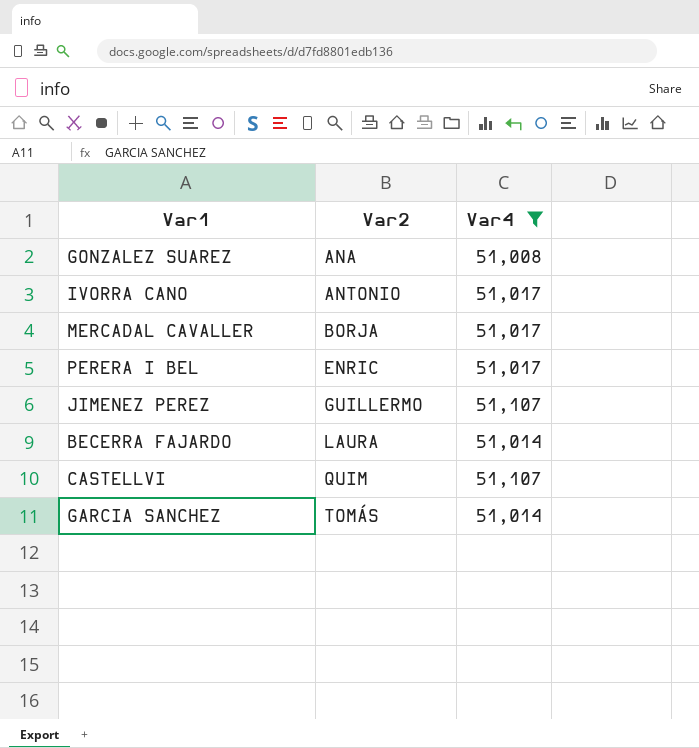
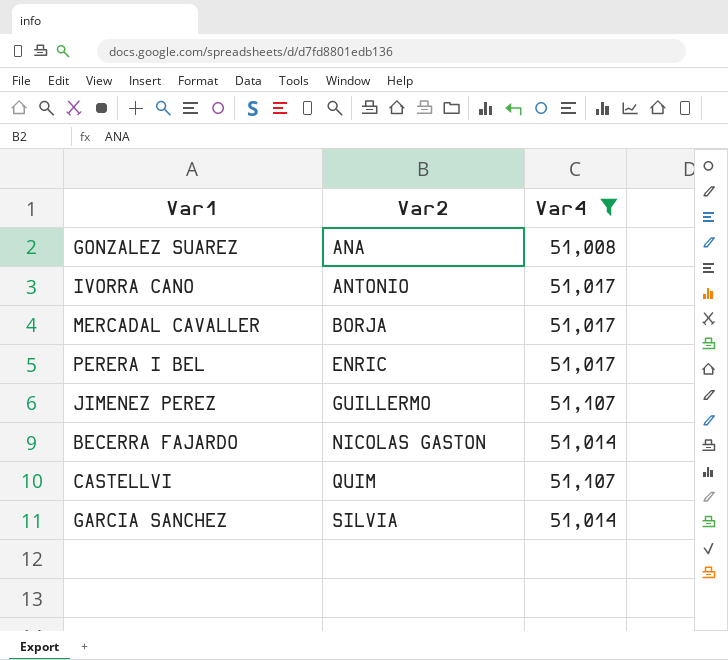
BECERRA FAJARDO | Var2: LAURA -> NICOLAS GASTON
GARCIA SANCHEZ | Var2: TOMÁS -> SILVIA

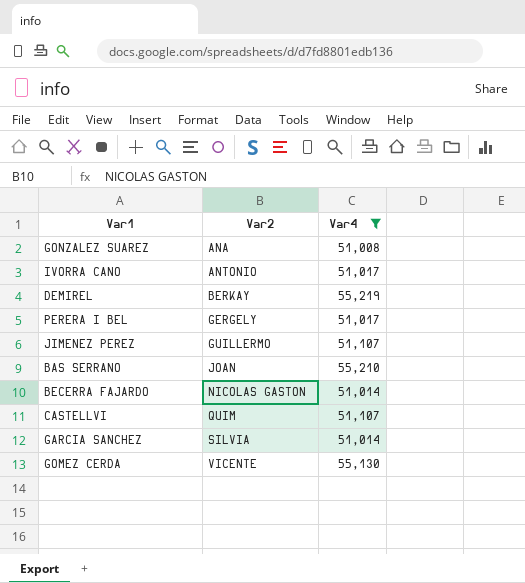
row MERCADAL CAVALLER: BORJA | 51,017 -> none
row DEMIREL: none -> BERKAY | 55,219
PERERA I BEL | Var2: ENRIC -> GERGELY
row BAS SERRANO: none -> JOAN | 55,210
row GOMEZ CERDA: none -> VICENTE | 55,130

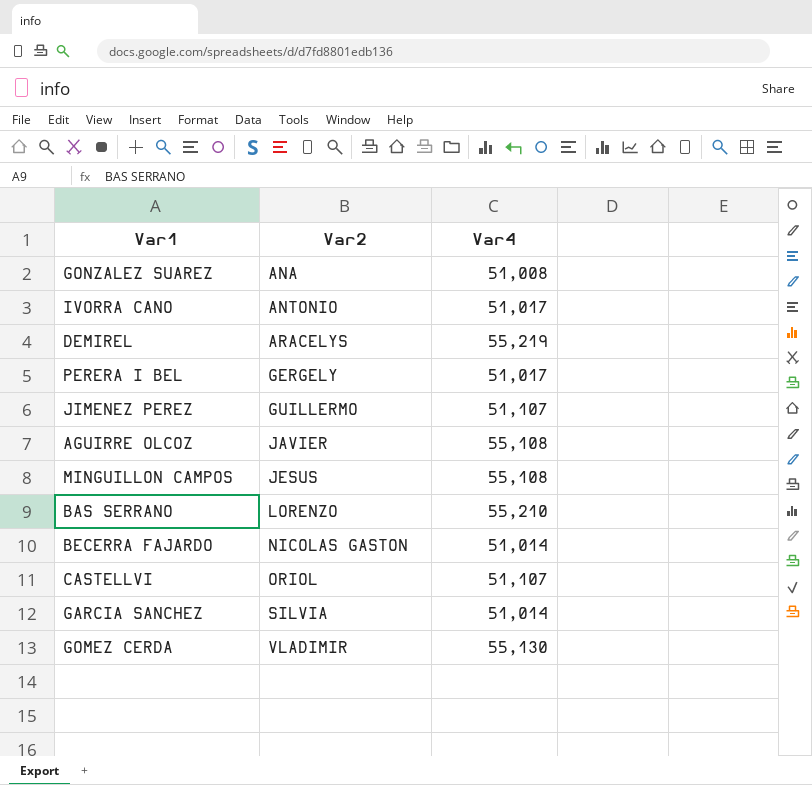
filter: Var4 != 55,108 -> none
DEMIREL | Var2: BERKAY -> ARACELYS
BAS SERRANO | Var2: JOAN -> LORENZO
CASTELLVI | Var2: QUIM -> ORIOL
GOMEZ CERDA | Var2: VICENTE -> VLADIMIR

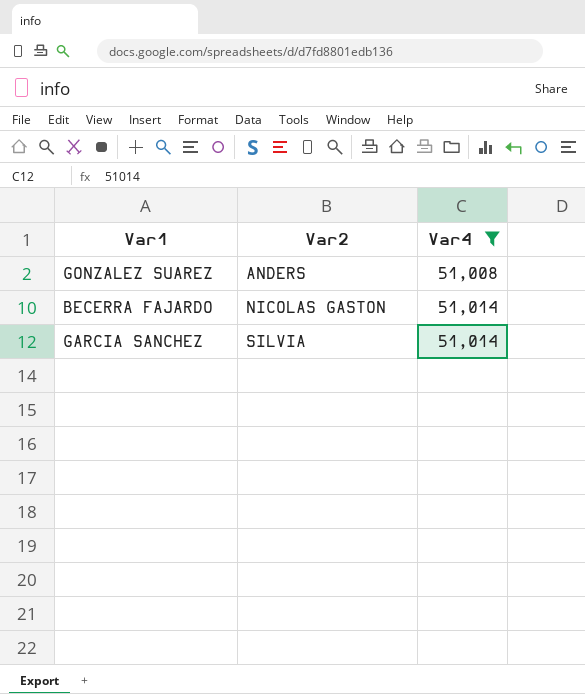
filter: none -> Var4 <= 51,014
GONZALEZ SUAREZ | Var2: ANA -> ANDERS

